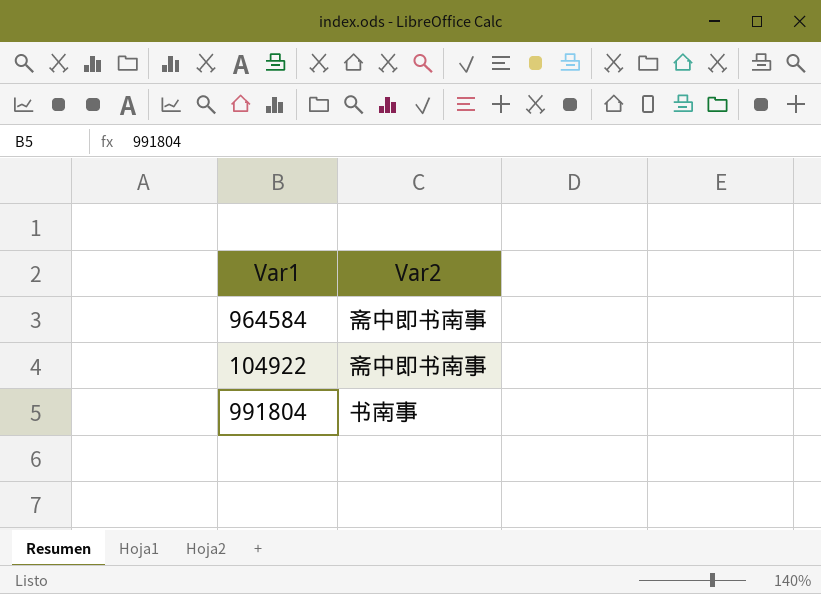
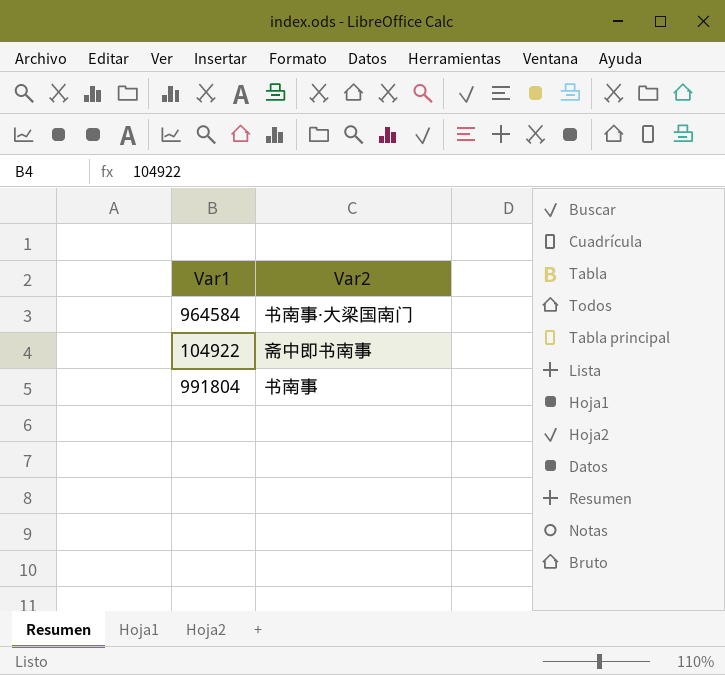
964584 | Var2: 斋中即书南事 -> 书南事·大梁国南门

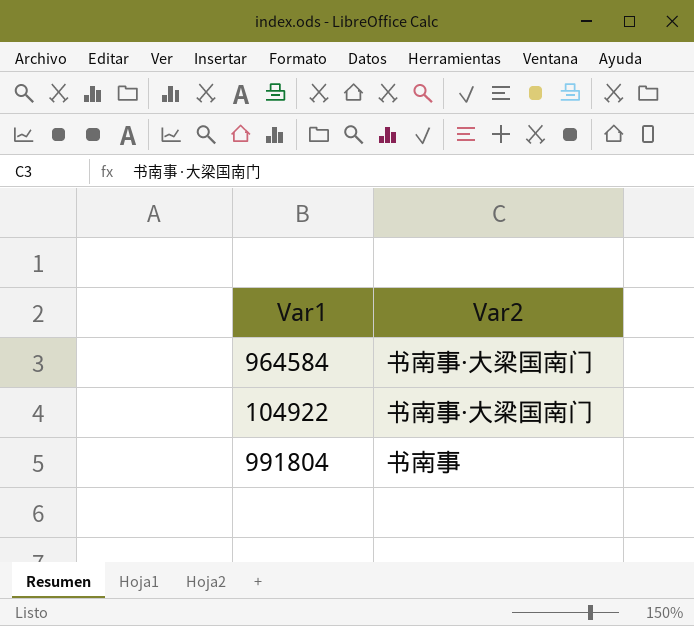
104922 | Var2: 斋中即书南事 -> 书南事·大梁国南门

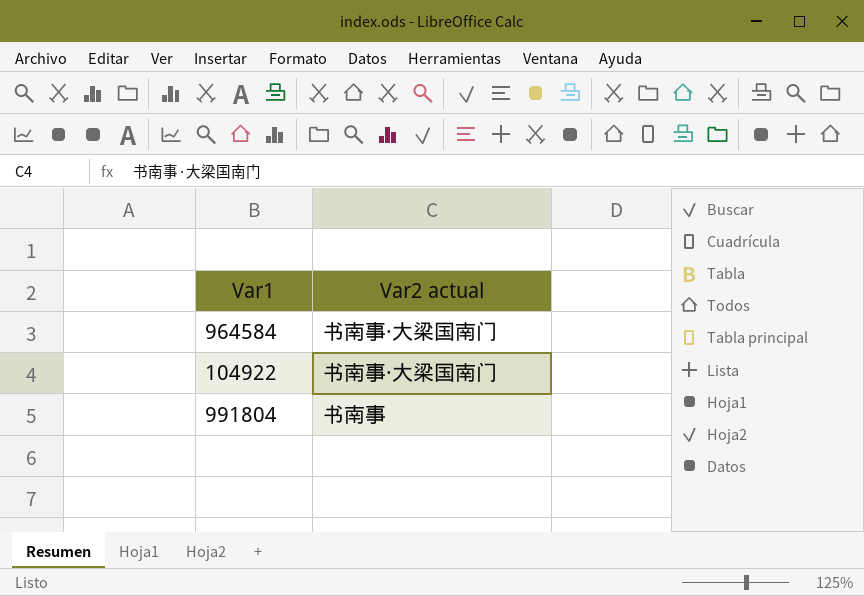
column name: Var2 -> Var2 actual

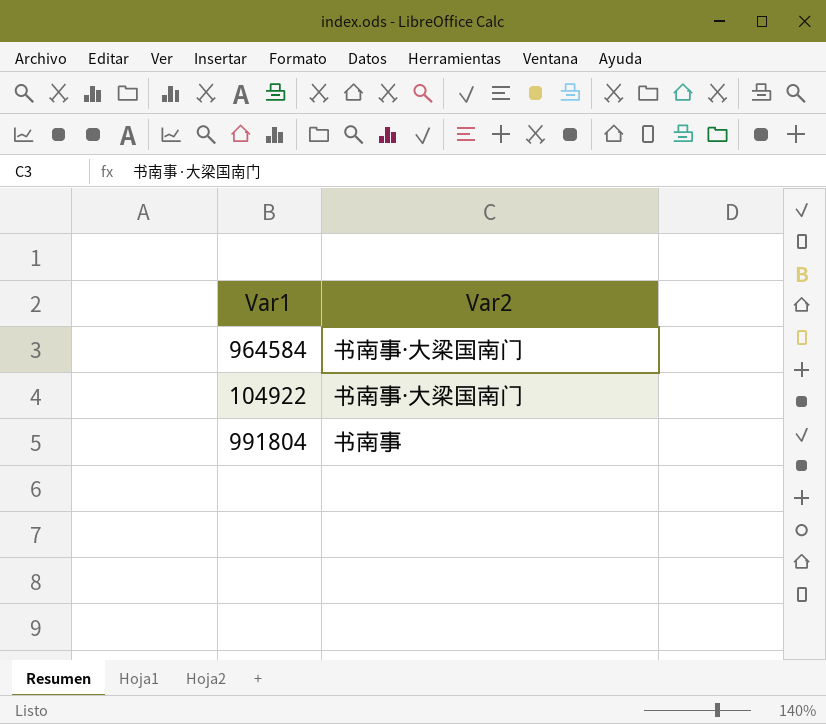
column name: Var2 actual -> Var2

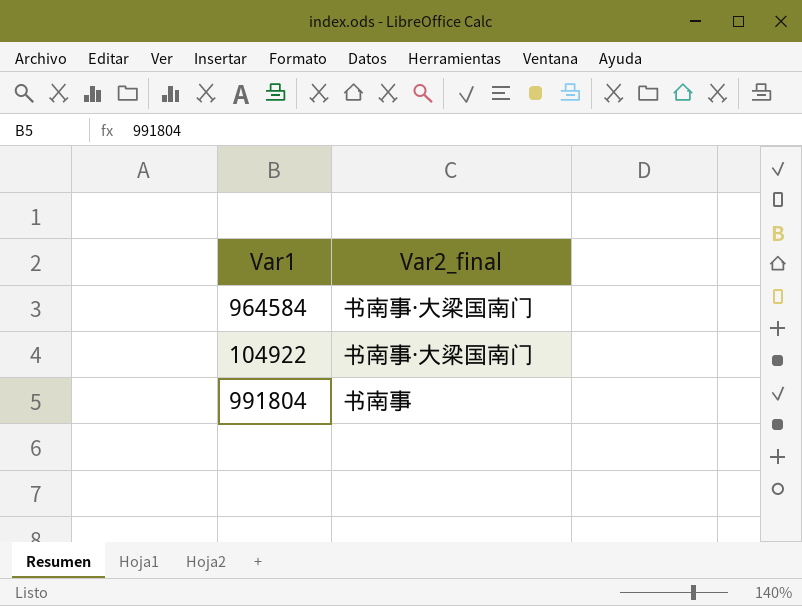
column name: Var2 -> Var2_final

